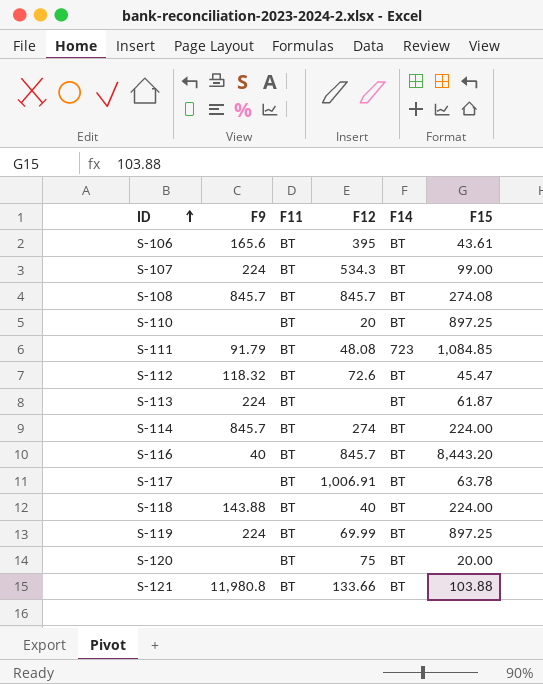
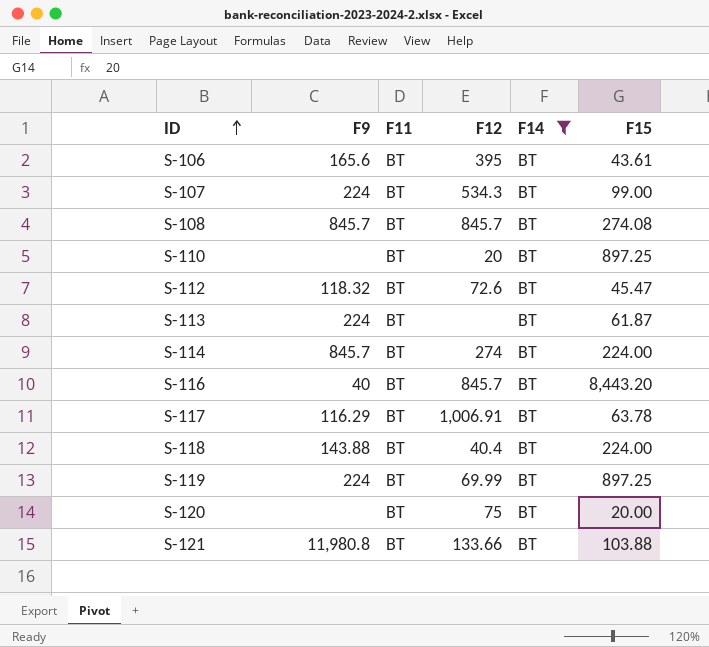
filter: none -> F14 = BT
S-117 | F9: none -> 116.29
S-118 | F12: 40 -> 40.4

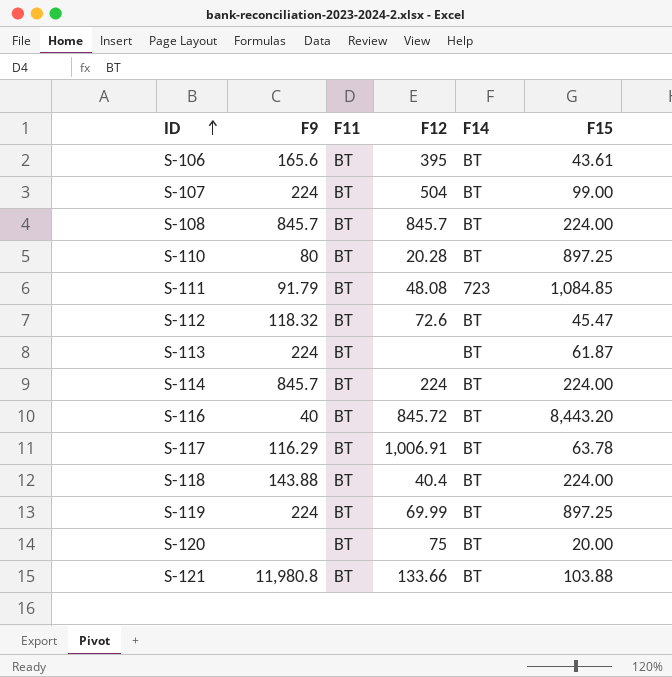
filter: F14 = BT -> none
S-107 | F12: 534.3 -> 504
S-108 | F15: 274.08 -> 224.00
S-110 | F9: none -> 80
S-110 | F12: 20 -> 20.28
S-114 | F12: 274 -> 224
S-116 | F12: 845.7 -> 845.72

